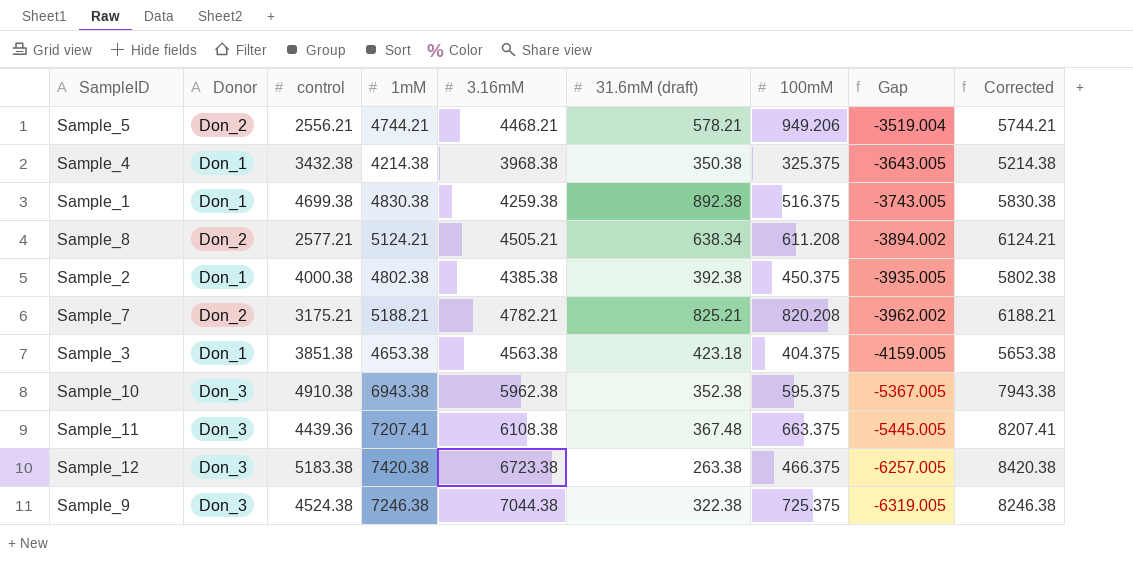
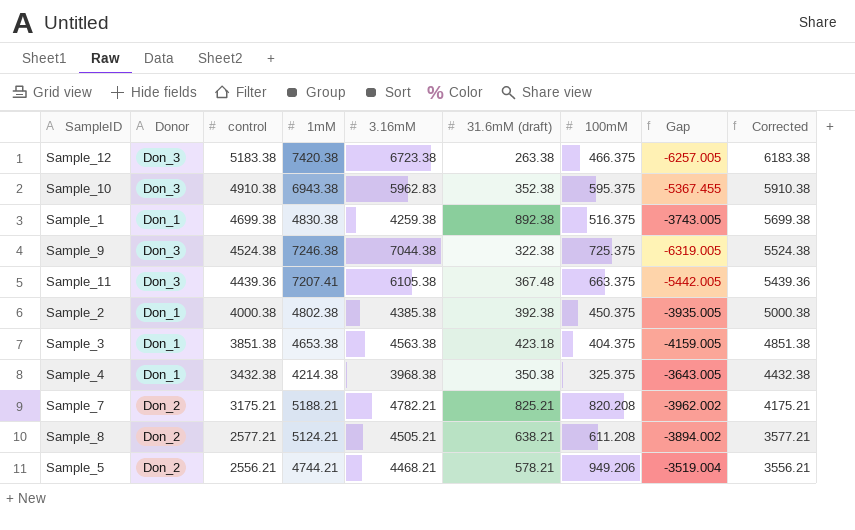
row order: Gap descending -> control descending
column Corrected | formula: [1mM] + 1000 -> [control] + 1000
Sample_10 | 3.16mM: 5962.38 -> 5962.83
Sample_10 | Gap: -5367.005 -> -5367.455
Sample_11 | 3.16mM: 6108.38 -> 6105.38
Sample_11 | Gap: -5445.005 -> -5442.005
Sample_8 | 31.6mM (draft): 638.34 -> 638.21

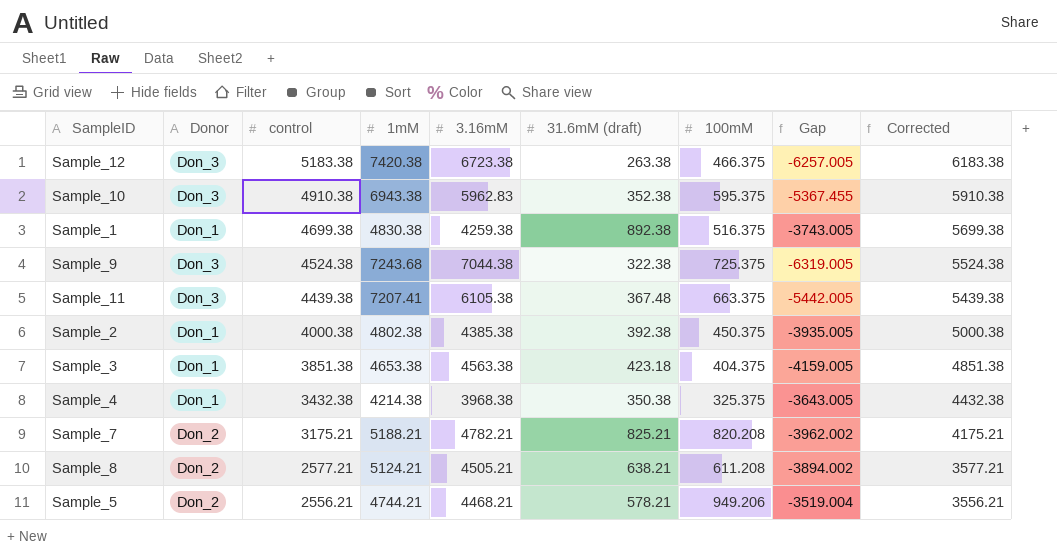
Sample_9 | 1mM: 7246.38 -> 7243.68
Sample_11 | control: 4439.36 -> 4439.38
Sample_11 | Corrected: 5439.36 -> 5439.38

